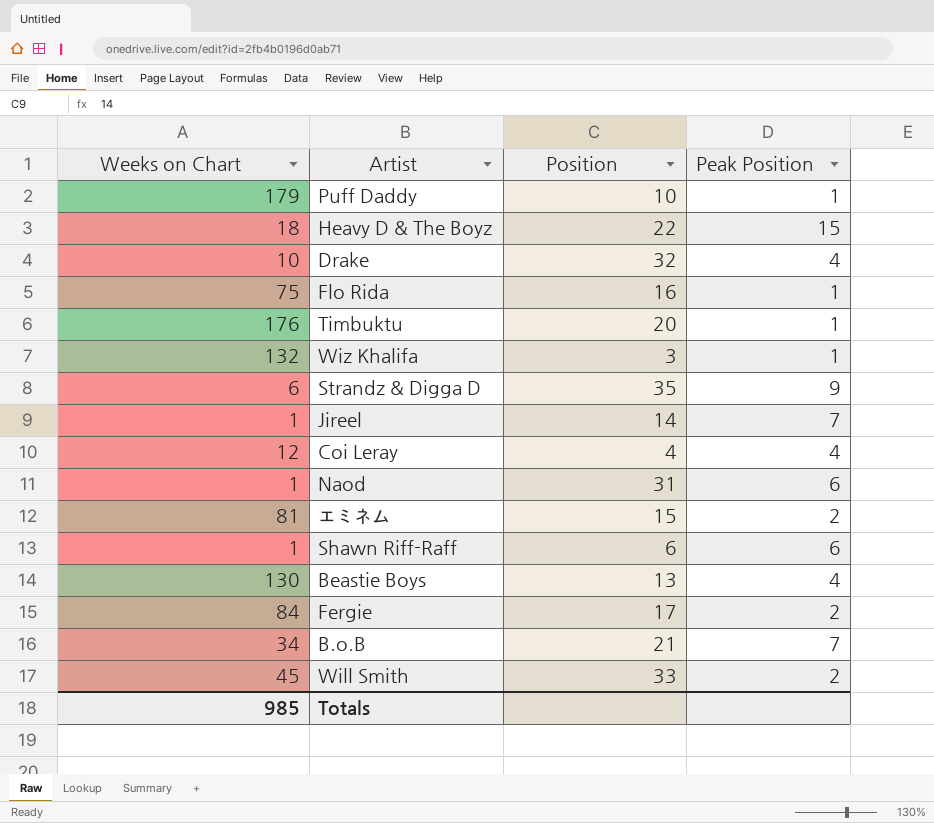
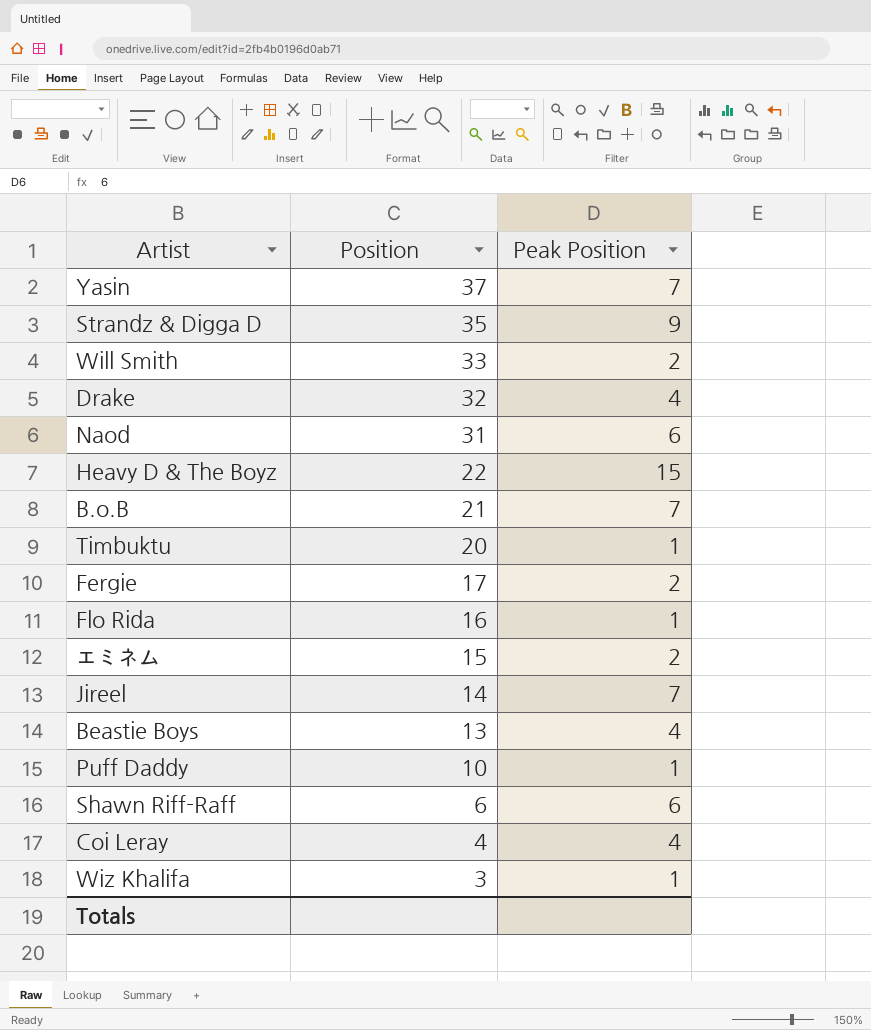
row order: none -> Position descending
column Weeks on Chart | position: 1 -> none
row Yasin: none -> 37 | 7

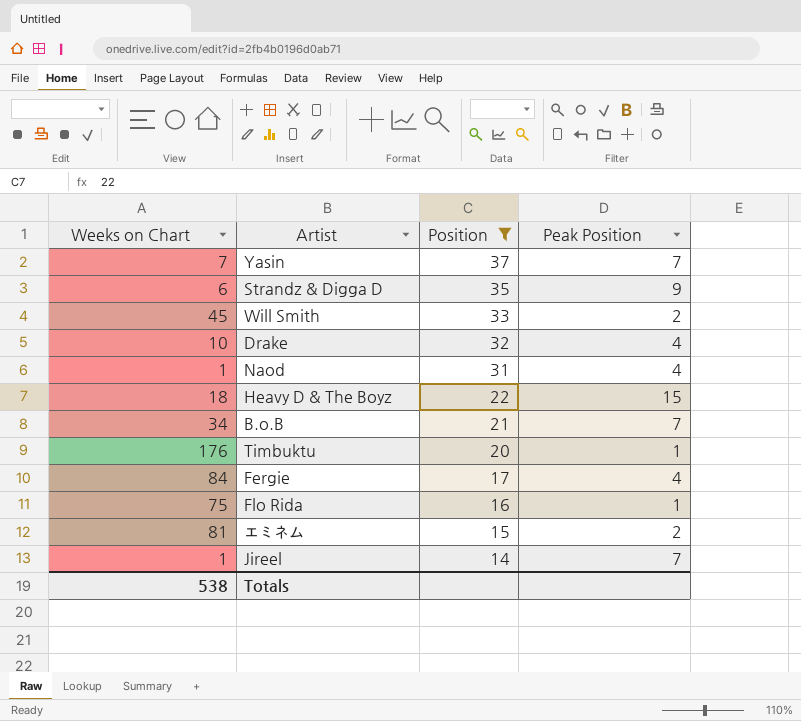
filter: none -> Position >= 14
column Weeks on Chart | position: none -> 1
Naod | Peak Position: 6 -> 4
Fergie | Peak Position: 2 -> 4

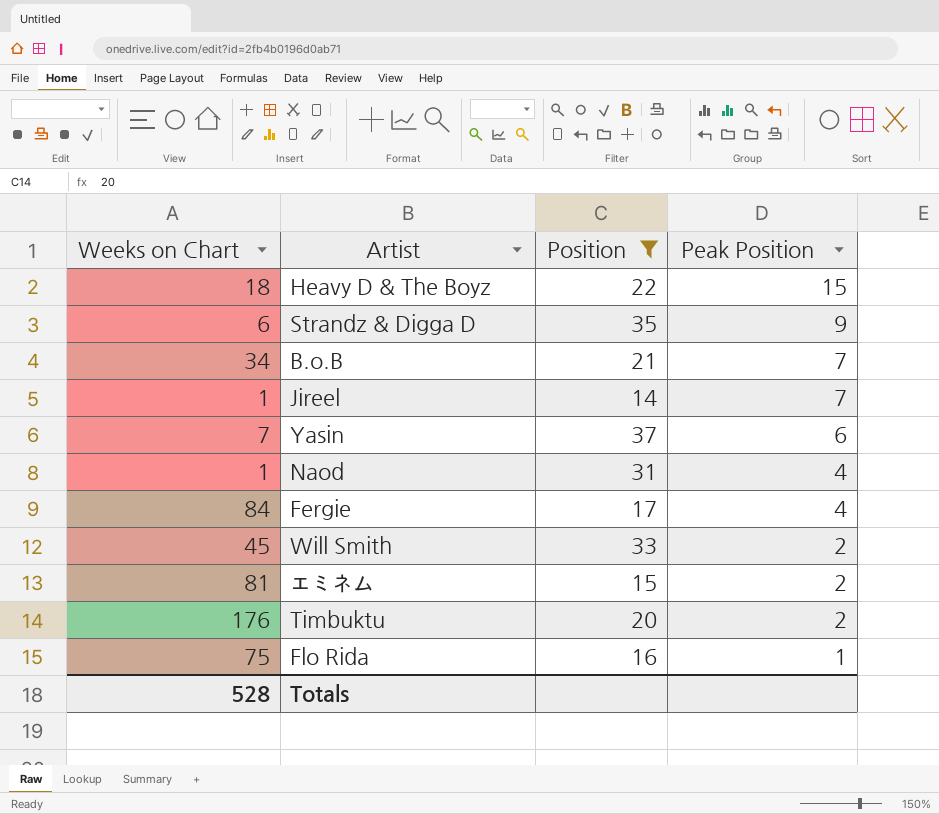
row order: Position descending -> Peak Position descending
row Drake: 10 | 32 | 4 -> none
Yasin | Peak Position: 7 -> 6
Timbuktu | Peak Position: 1 -> 2
Totals | Weeks on Chart: 538 -> 528

